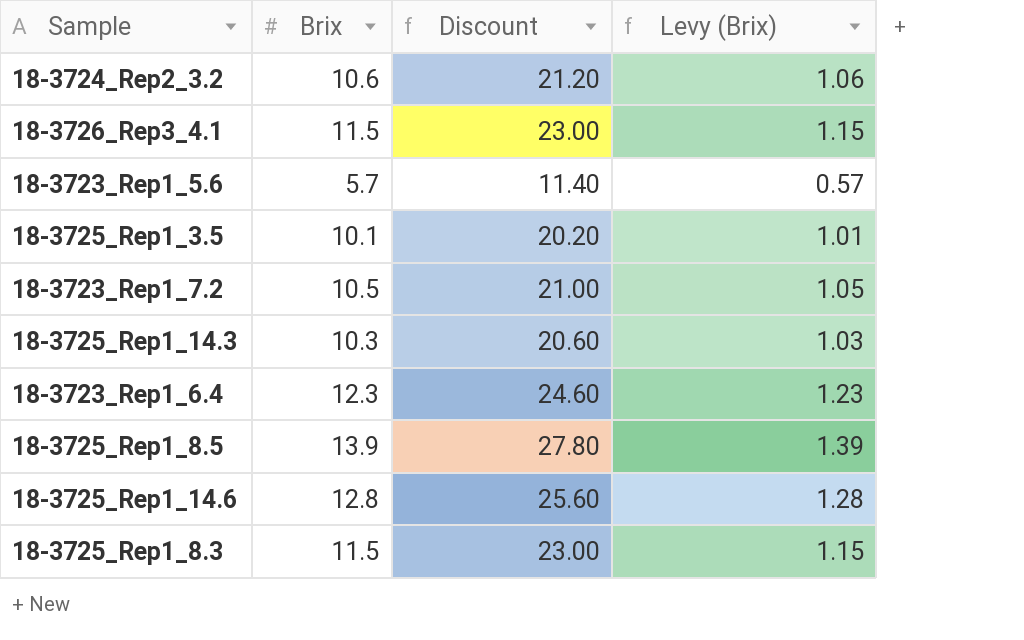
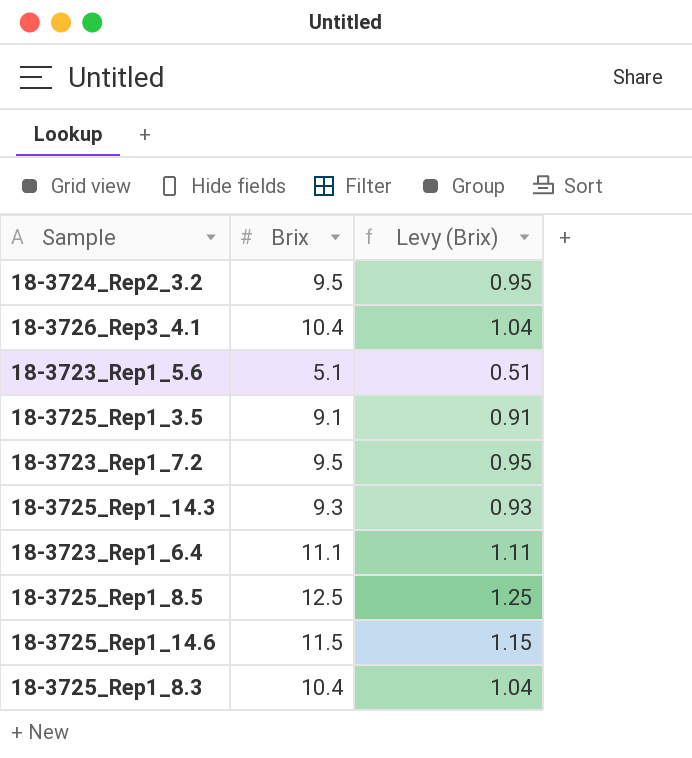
column Discount | formula: [Brix] * 2 -> none
18-3724_Rep2_3.2 | Brix: 10.6 -> 9.5
18-3724_Rep2_3.2 | Levy (Brix): 1.06 -> 0.95
18-3726_Rep3_4.1 | Brix: 11.5 -> 10.4
18-3726_Rep3_4.1 | Levy (Brix): 1.15 -> 1.04
18-3723_Rep1_5.6 | Brix: 5.7 -> 5.1
18-3723_Rep1_5.6 | Levy (Brix): 0.57 -> 0.51
18-3725_Rep1_3.5 | Brix: 10.1 -> 9.1
18-3725_Rep1_3.5 | Levy (Brix): 1.01 -> 0.91
18-3723_Rep1_7.2 | Brix: 10.5 -> 9.5
18-3723_Rep1_7.2 | Levy (Brix): 1.05 -> 0.95
18-3725_Rep1_14.3 | Brix: 10.3 -> 9.3
18-3725_Rep1_14.3 | Levy (Brix): 1.03 -> 0.93
18-3723_Rep1_6.4 | Brix: 12.3 -> 11.1
18-3723_Rep1_6.4 | Levy (Brix): 1.23 -> 1.11
18-3725_Rep1_8.5 | Brix: 13.9 -> 12.5
18-3725_Rep1_8.5 | Levy (Brix): 1.39 -> 1.25
18-3725_Rep1_14.6 | Brix: 12.8 -> 11.5
18-3725_Rep1_14.6 | Levy (Brix): 1.28 -> 1.15
18-3725_Rep1_8.3 | Brix: 11.5 -> 10.4
18-3725_Rep1_8.3 | Levy (Brix): 1.15 -> 1.04

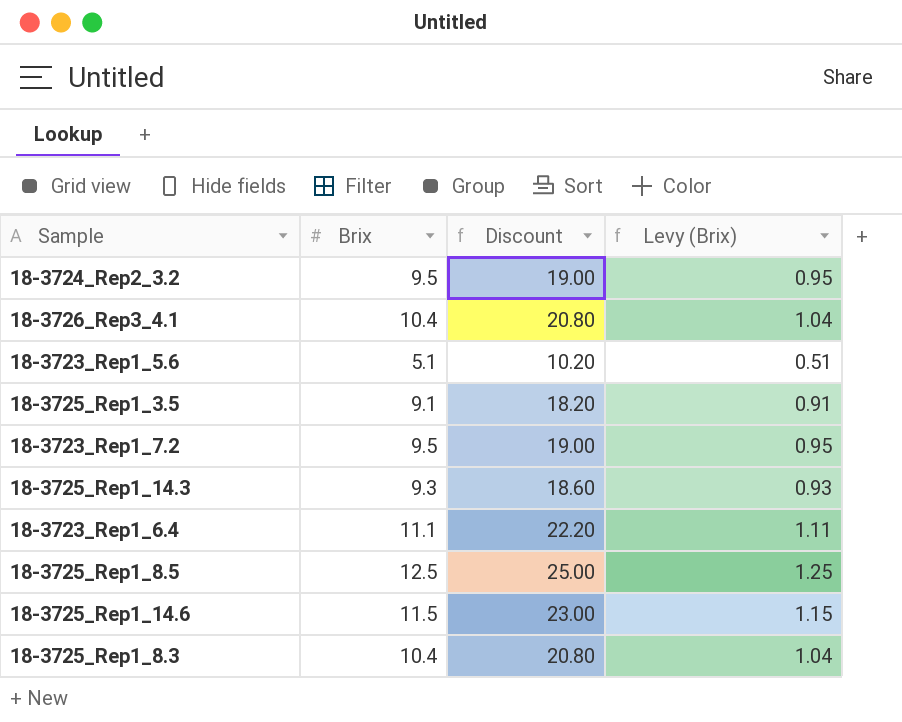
column Discount | formula: none -> [Brix] * 2

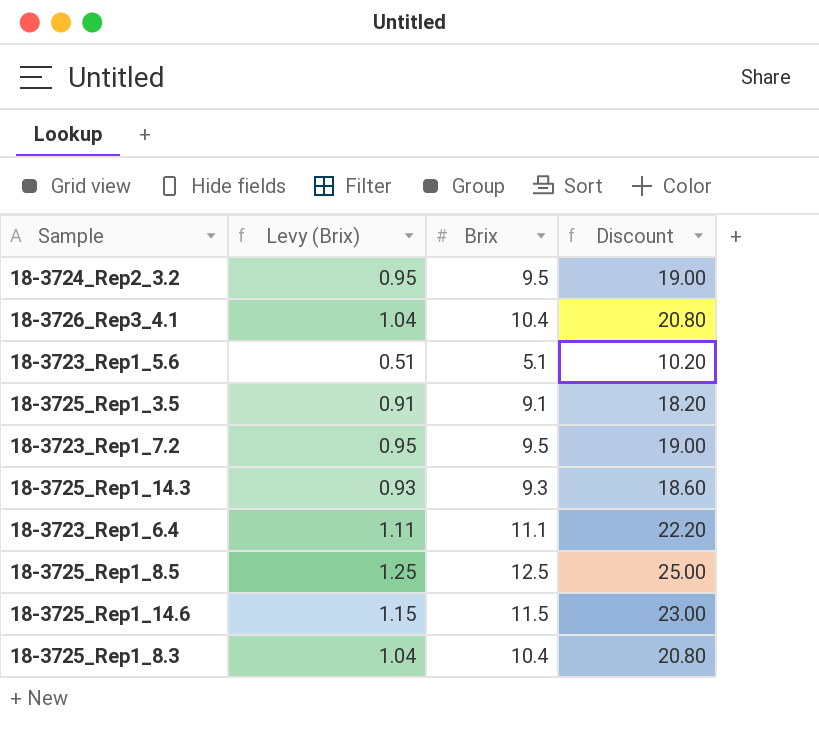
column Levy (Brix) | position: 4 -> 2

